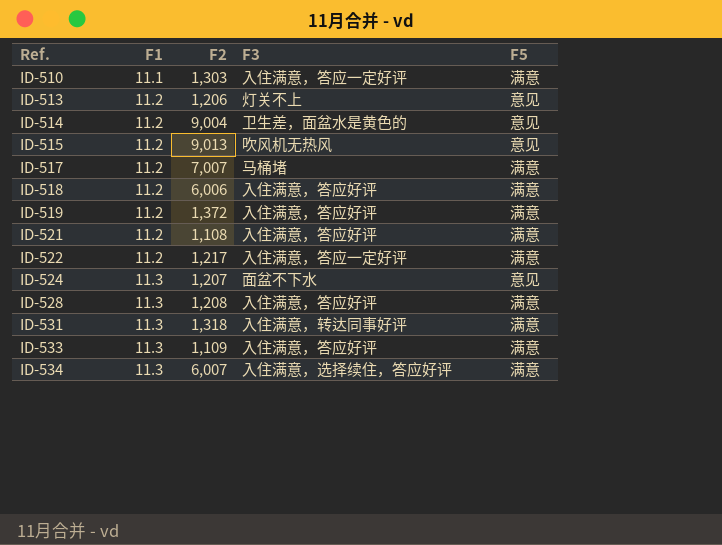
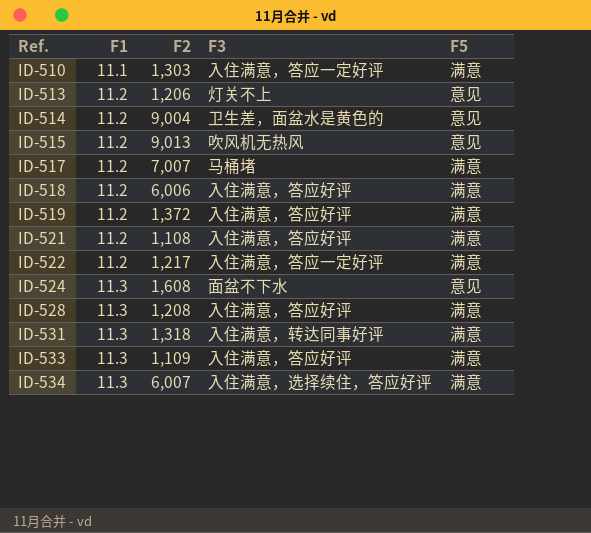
ID-524 | F2: 1,207 -> 1,608

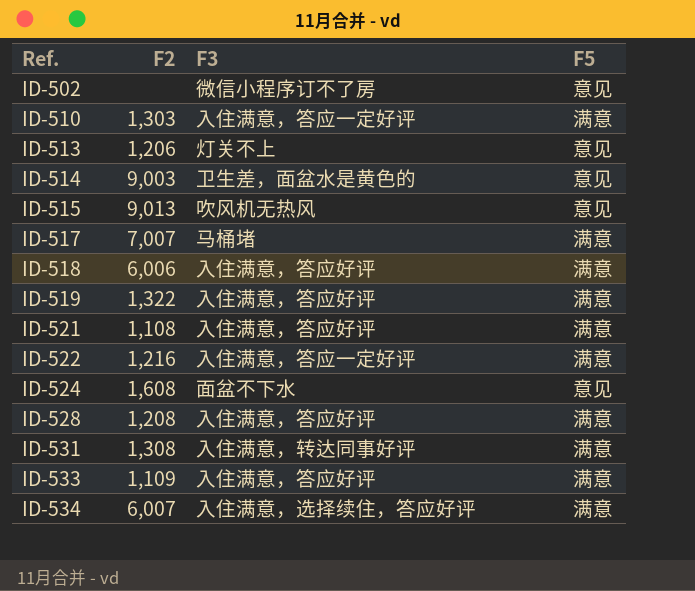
column F1 | position: 2 -> none
row ID-502: none -> none | 微信小程序订不了房 | 意见
ID-514 | F2: 9,004 -> 9,003
ID-519 | F2: 1,372 -> 1,322
ID-522 | F2: 1,217 -> 1,216
ID-531 | F2: 1,318 -> 1,308

